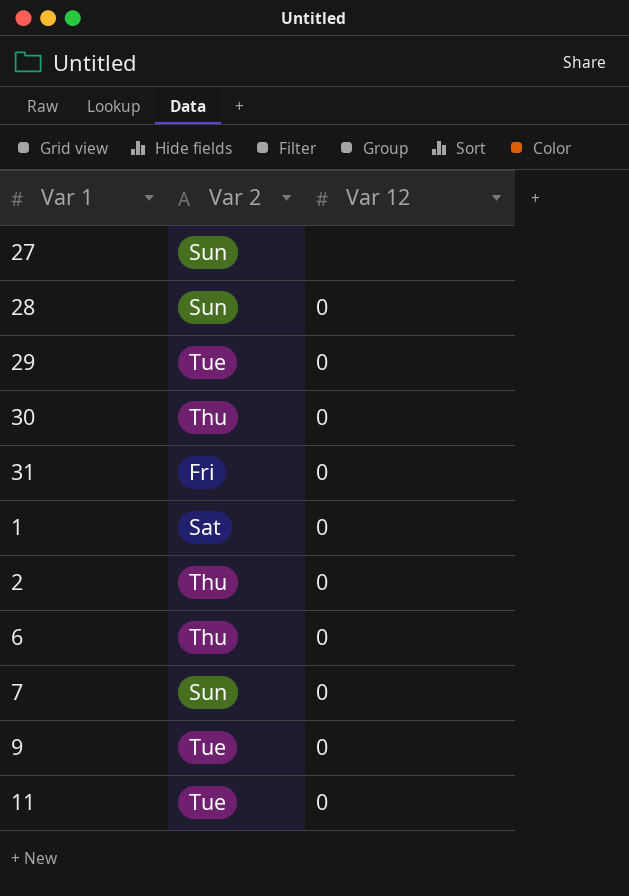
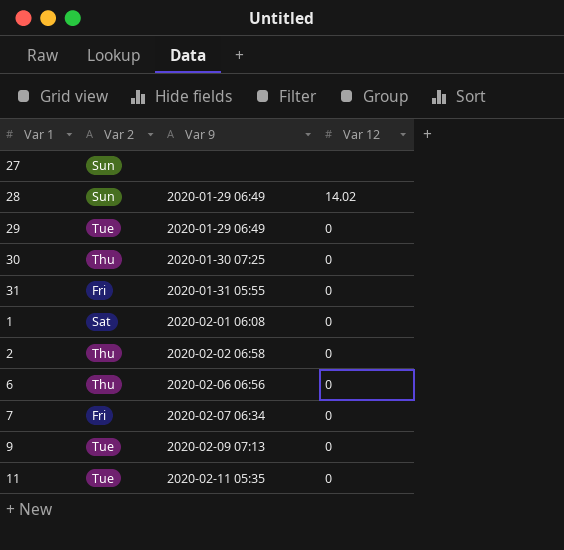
column Var 9 | position: none -> 3
28 | Var 12: 0 -> 14.02
7 | Var 2: Sun -> Fri

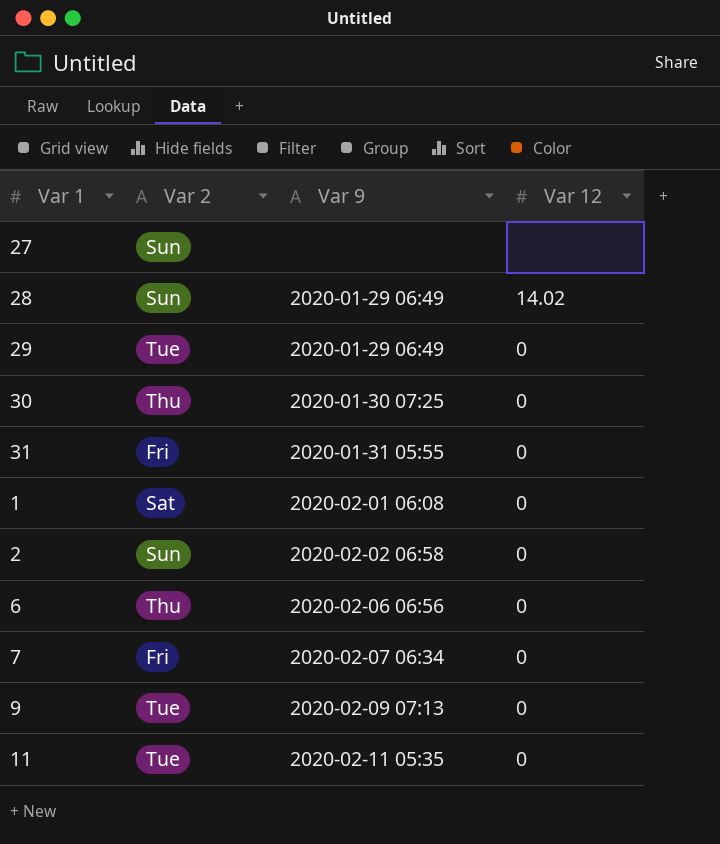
2 | Var 2: Thu -> Sun

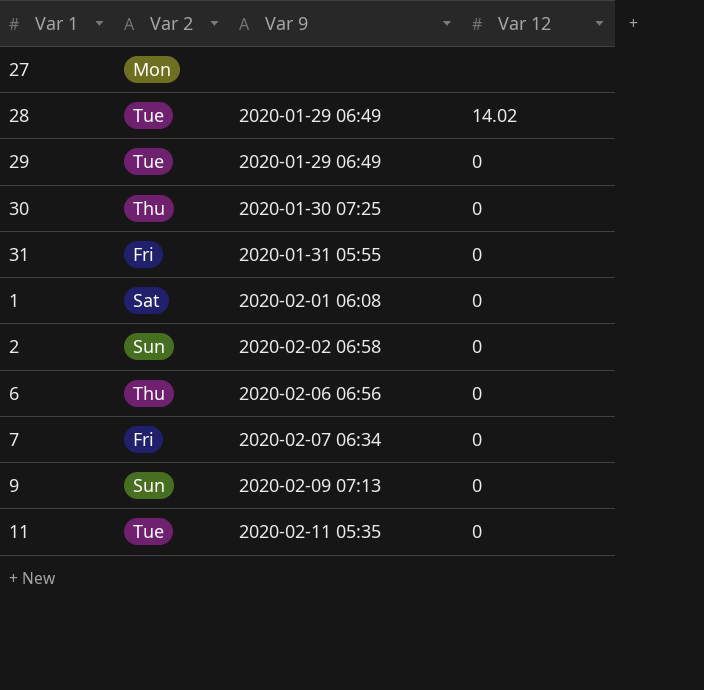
27 | Var 2: Sun -> Mon
28 | Var 2: Sun -> Tue
9 | Var 2: Tue -> Sun

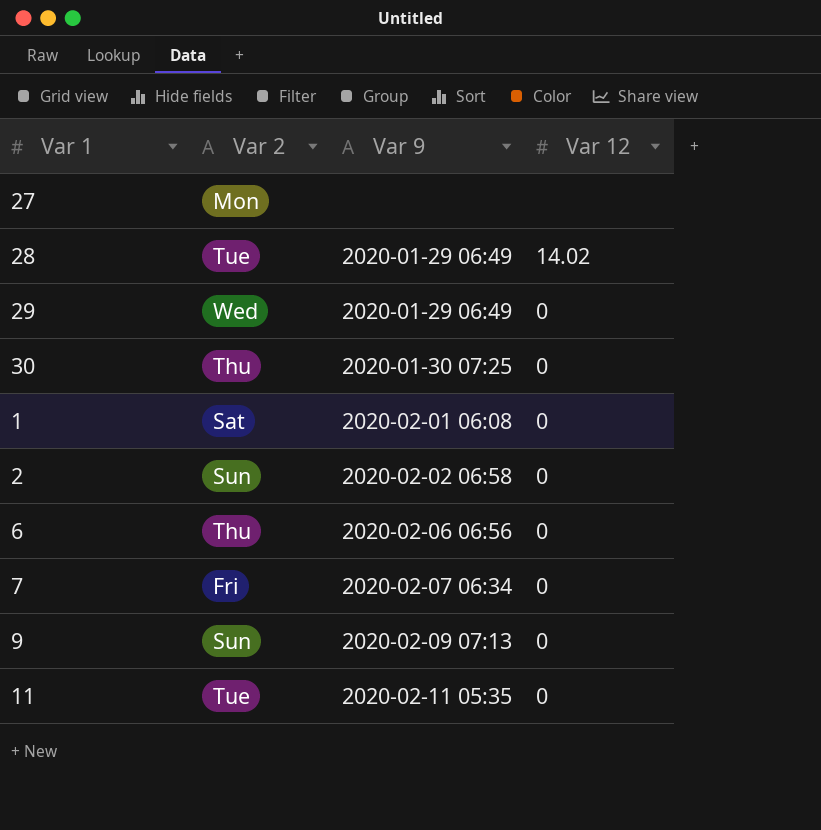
row 31: Fri | 2020-01-31 05:55 | 0 -> none
29 | Var 2: Tue -> Wed

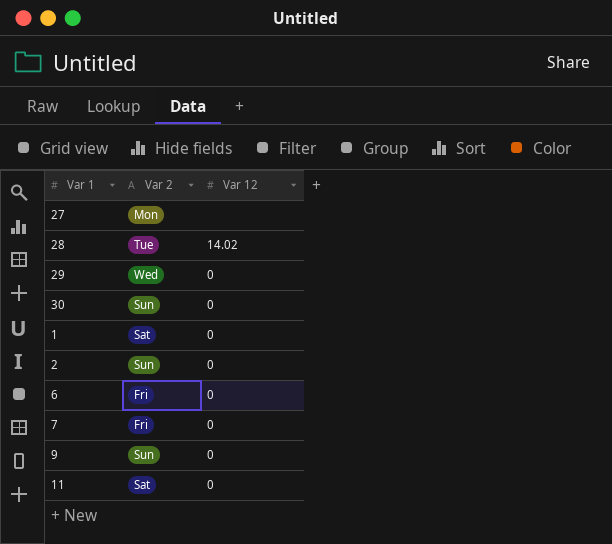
column Var 9 | position: 3 -> none
30 | Var 2: Thu -> Sun
6 | Var 2: Thu -> Fri
11 | Var 2: Tue -> Sat

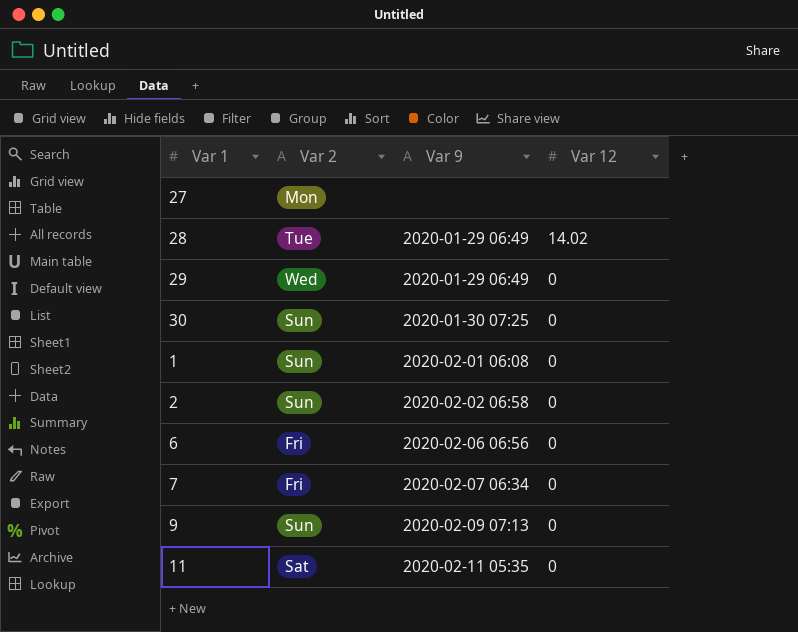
column Var 9 | position: none -> 3
1 | Var 2: Sat -> Sun

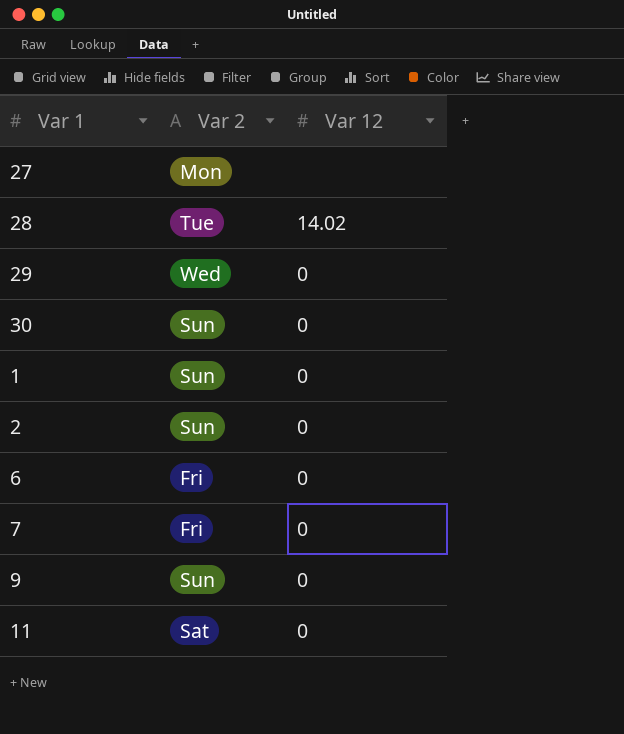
column Var 9 | position: 3 -> none

